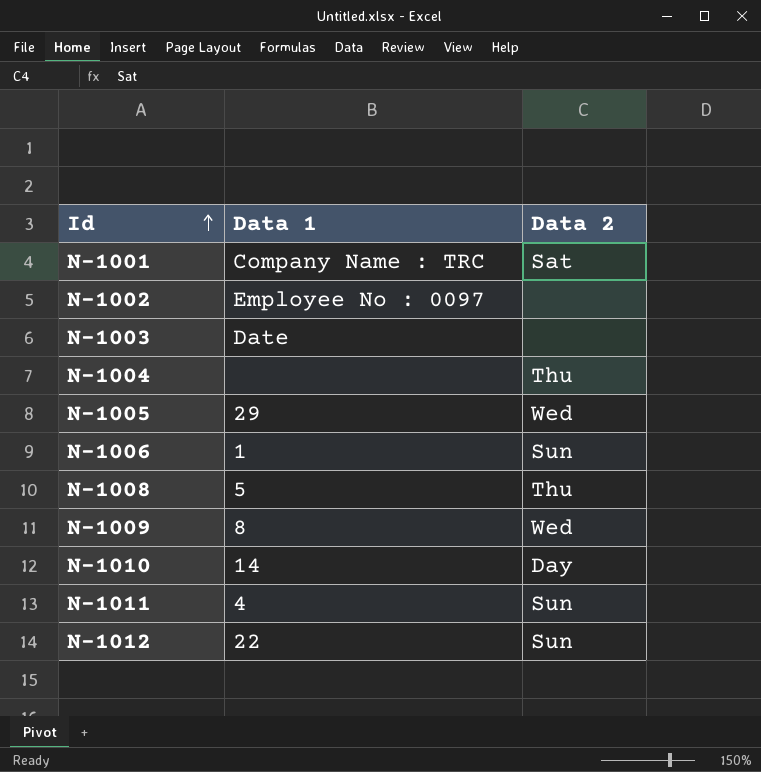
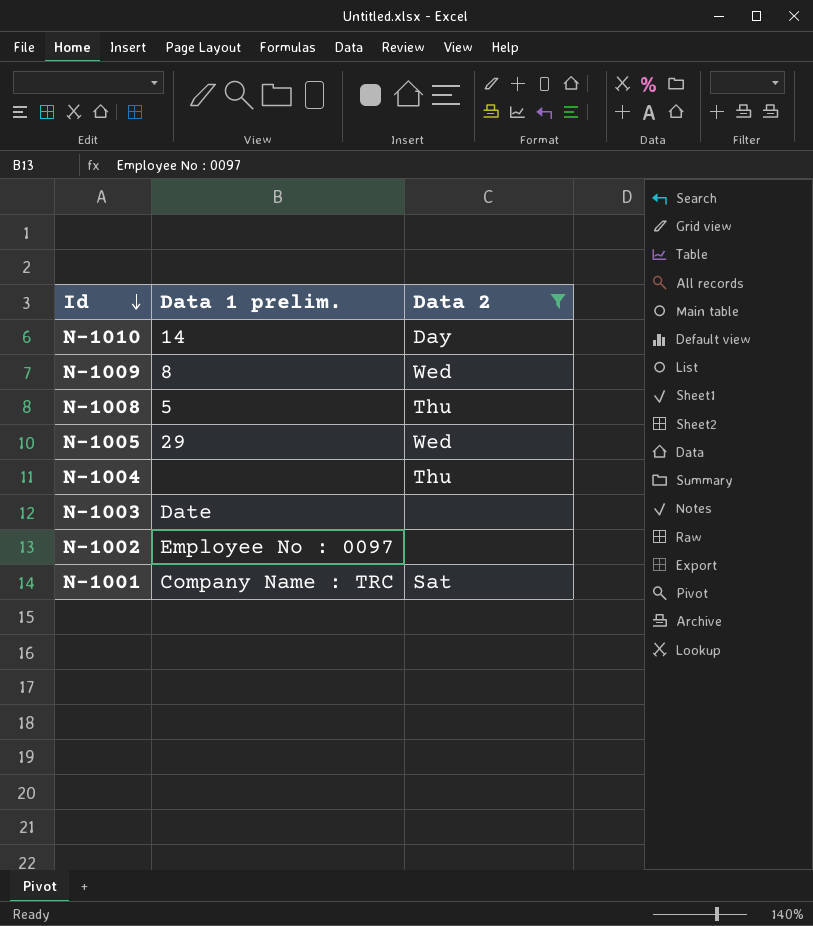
filter: none -> Data 2 != Sun
row order: Id ascending -> Id descending
column name: Data 1 -> Data 1 prelim.

